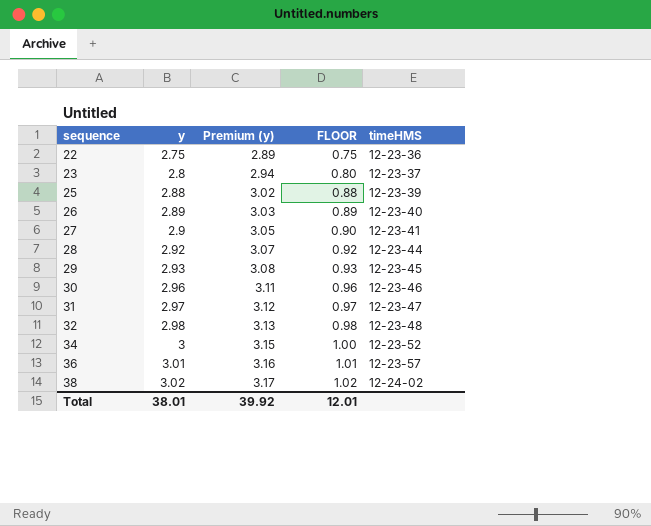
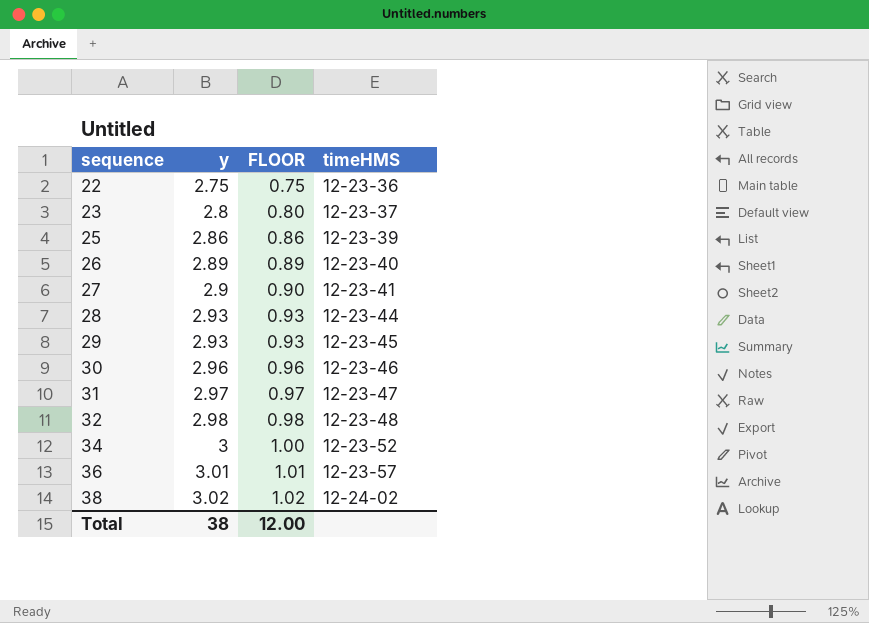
column Premium (y) | formula: [y] * 1.05 -> none
25 | y: 2.88 -> 2.86
25 | FLOOR: 0.88 -> 0.86
28 | y: 2.92 -> 2.93
28 | FLOOR: 0.92 -> 0.93
Total | y: 38.01 -> 38
Total | FLOOR: 12.01 -> 12.00

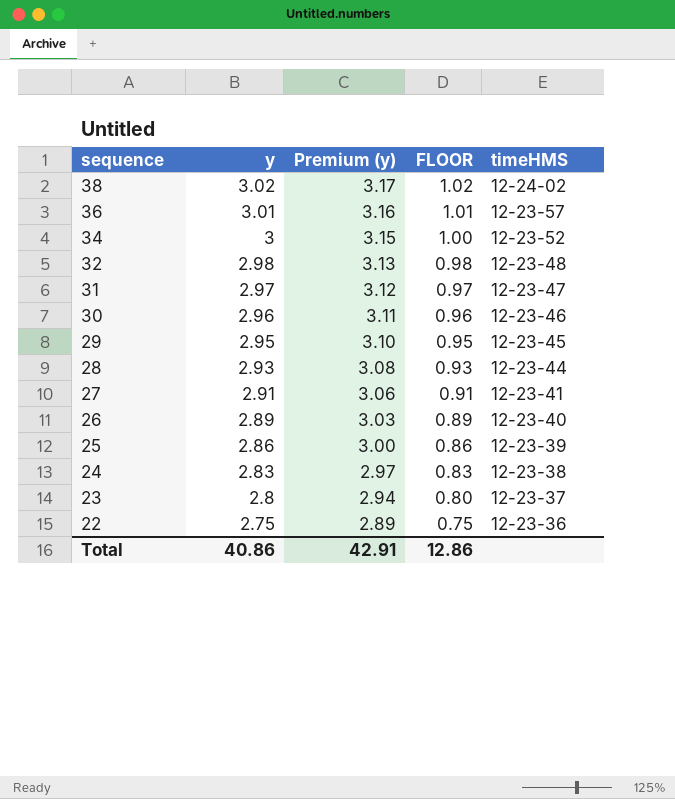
row order: sequence ascending -> sequence descending
column Premium (y) | formula: none -> [y] * 1.05
29 | y: 2.93 -> 2.95
29 | FLOOR: 0.93 -> 0.95
27 | y: 2.9 -> 2.91
27 | FLOOR: 0.90 -> 0.91
row 24: none -> 2.83 | 2.97 | 0.83 | 12-23-38
Total | y: 38 -> 40.86
Total | FLOOR: 12.00 -> 12.86

